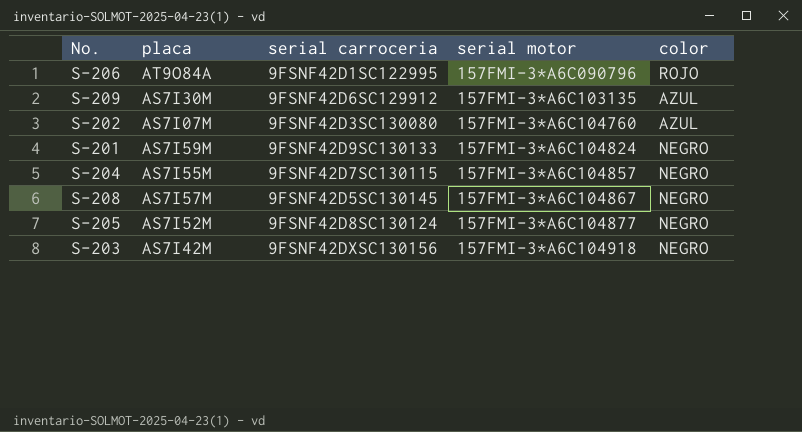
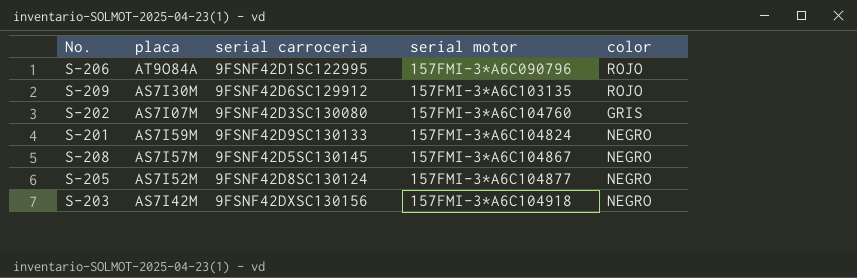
row S-204: AS7I55M | 9FSNF42D7SC130115 | 157FMI-3*A6C104857 | NEGRO -> none
S-209 | color: AZUL -> ROJO
S-202 | color: AZUL -> GRIS

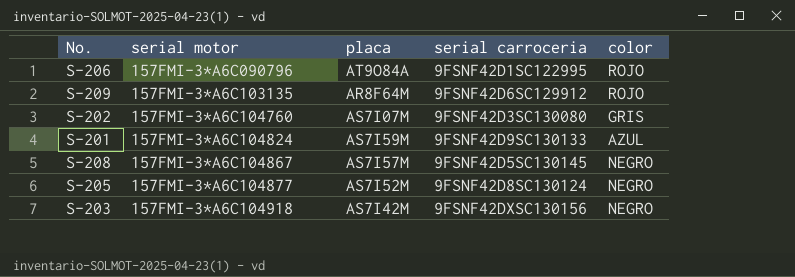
column serial motor | position: 4 -> 2
S-209 | placa: AS7I30M -> AR8F64M
S-201 | color: NEGRO -> AZUL

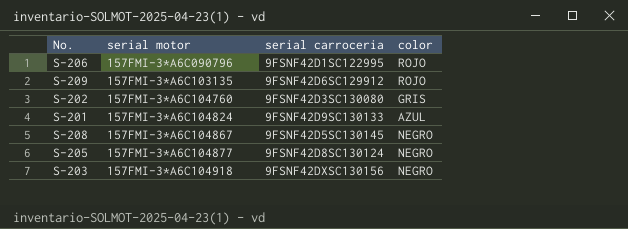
column placa | position: 3 -> none

